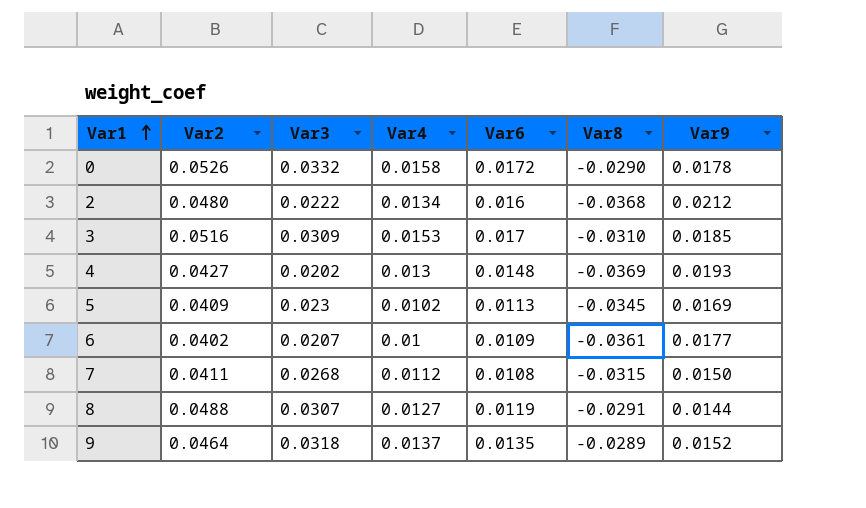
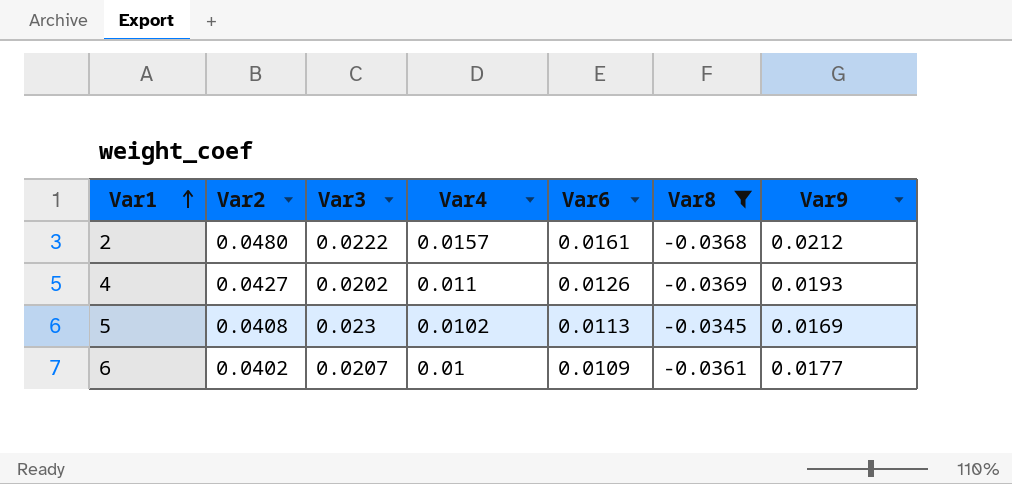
filter: none -> Var8 <= -0.0345
2 | Var4: 0.0134 -> 0.0157
2 | Var6: 0.016 -> 0.0161
4 | Var4: 0.013 -> 0.011
4 | Var6: 0.0148 -> 0.0126
5 | Var2: 0.0409 -> 0.0408

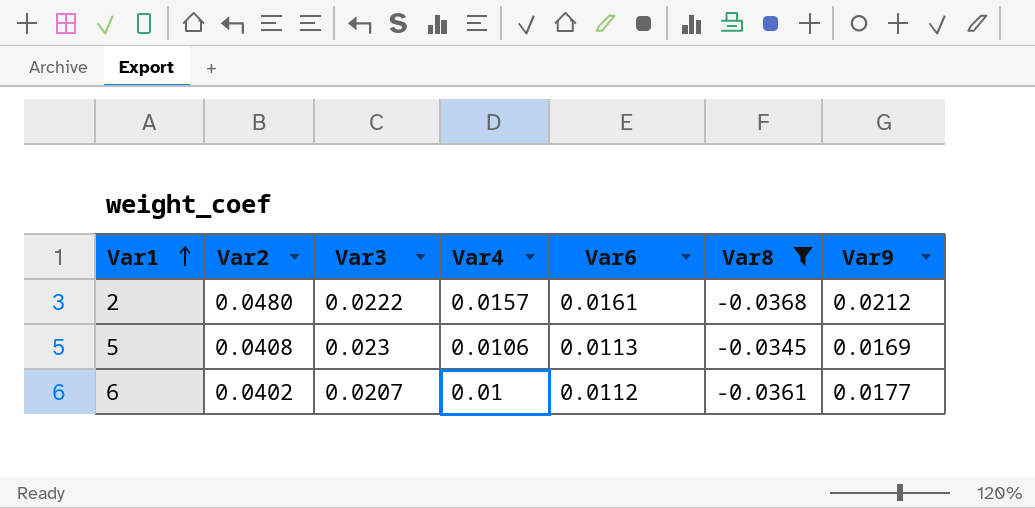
row 4: 0.0427 | 0.0202 | 0.011 | 0.0126 | -0.0369 | 0.0193 -> none
5 | Var4: 0.0102 -> 0.0106
6 | Var6: 0.0109 -> 0.0112

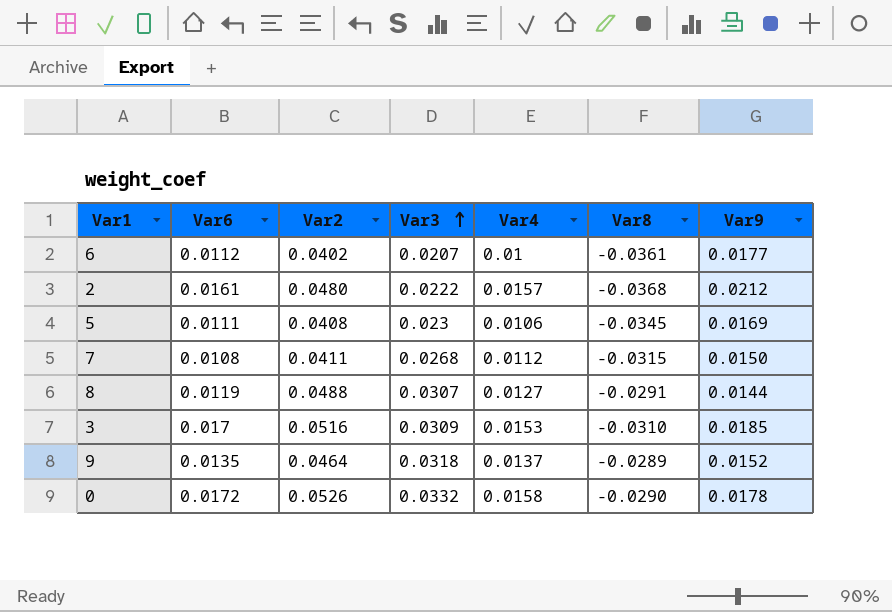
filter: Var8 <= -0.0345 -> none
row order: Var1 ascending -> Var3 ascending
column Var6 | position: 5 -> 2
5 | Var6: 0.0113 -> 0.0111

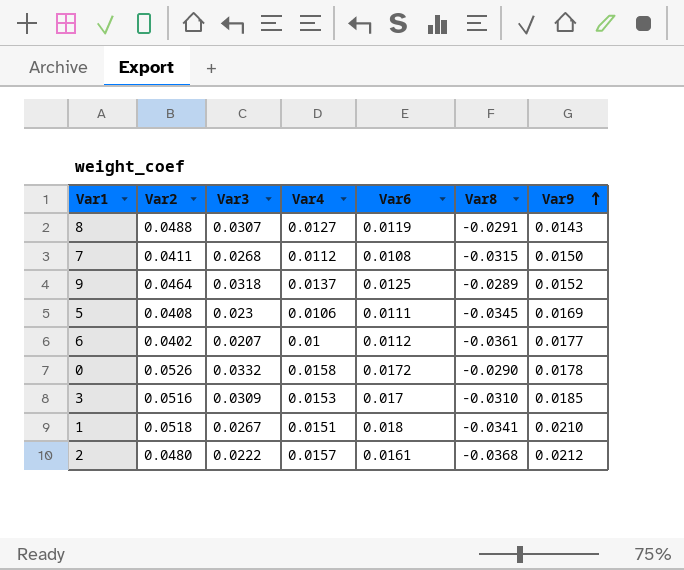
row order: Var3 ascending -> Var9 ascending
column Var6 | position: 2 -> 5
8 | Var9: 0.0144 -> 0.0143
9 | Var6: 0.0135 -> 0.0125
row 1: none -> 0.0518 | 0.0267 | 0.0151 | 0.018 | -0.0341 | 0.0210

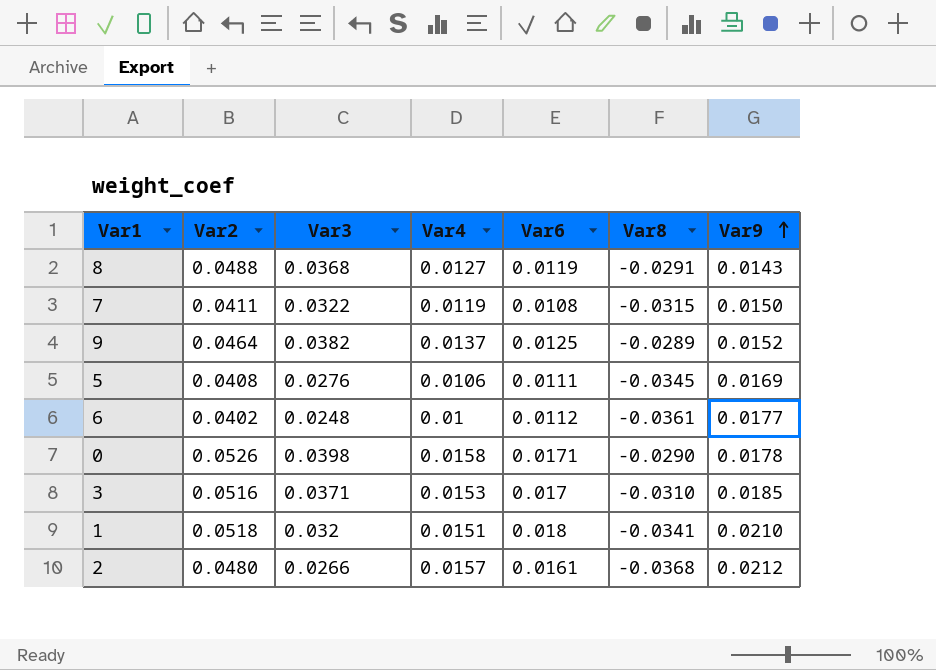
8 | Var3: 0.0307 -> 0.0368
7 | Var3: 0.0268 -> 0.0322
7 | Var4: 0.0112 -> 0.0119
9 | Var3: 0.0318 -> 0.0382
5 | Var3: 0.023 -> 0.0276
6 | Var3: 0.0207 -> 0.0248
0 | Var3: 0.0332 -> 0.0398
0 | Var6: 0.0172 -> 0.0171
3 | Var3: 0.0309 -> 0.0371
1 | Var3: 0.0267 -> 0.032
2 | Var3: 0.0222 -> 0.0266

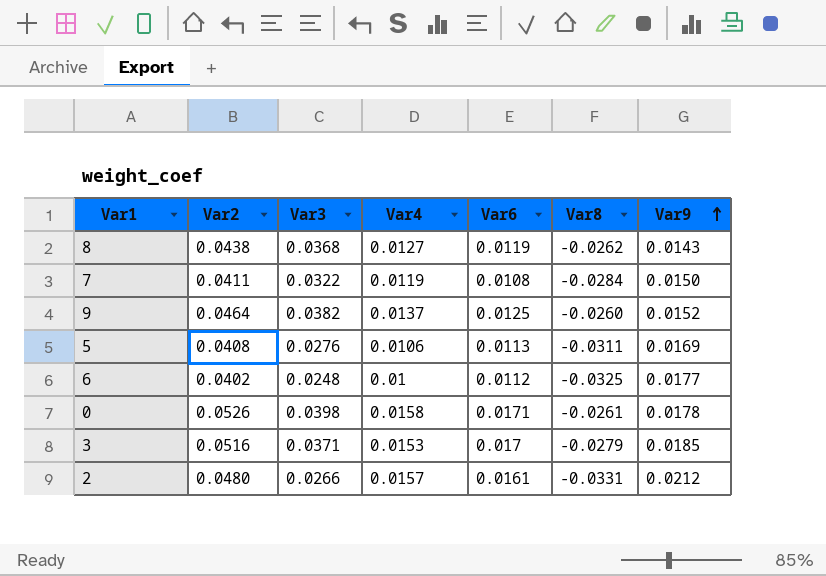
row 1: 0.0518 | 0.032 | 0.0151 | 0.018 | -0.0341 | 0.0210 -> none
8 | Var2: 0.0488 -> 0.0438
8 | Var8: -0.0291 -> -0.0262
7 | Var8: -0.0315 -> -0.0284
9 | Var8: -0.0289 -> -0.0260
5 | Var6: 0.0111 -> 0.0113
5 | Var8: -0.0345 -> -0.0311
6 | Var8: -0.0361 -> -0.0325
0 | Var8: -0.0290 -> -0.0261
3 | Var8: -0.0310 -> -0.0279
2 | Var8: -0.0368 -> -0.0331

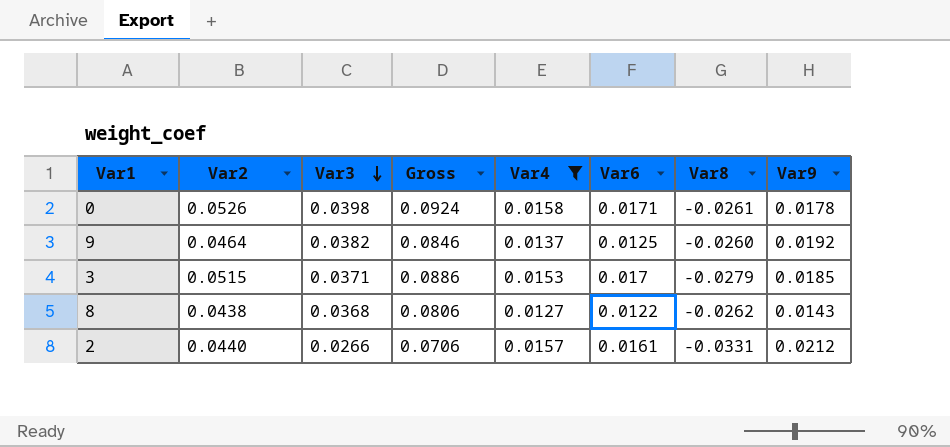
filter: none -> Var4 >= 0.0127
row order: Var9 ascending -> Var3 descending
column Gross | formula: none -> [Var2] + [Var3]
9 | Var9: 0.0152 -> 0.0192
3 | Var2: 0.0516 -> 0.0515
8 | Var6: 0.0119 -> 0.0122
2 | Var2: 0.0480 -> 0.0440

